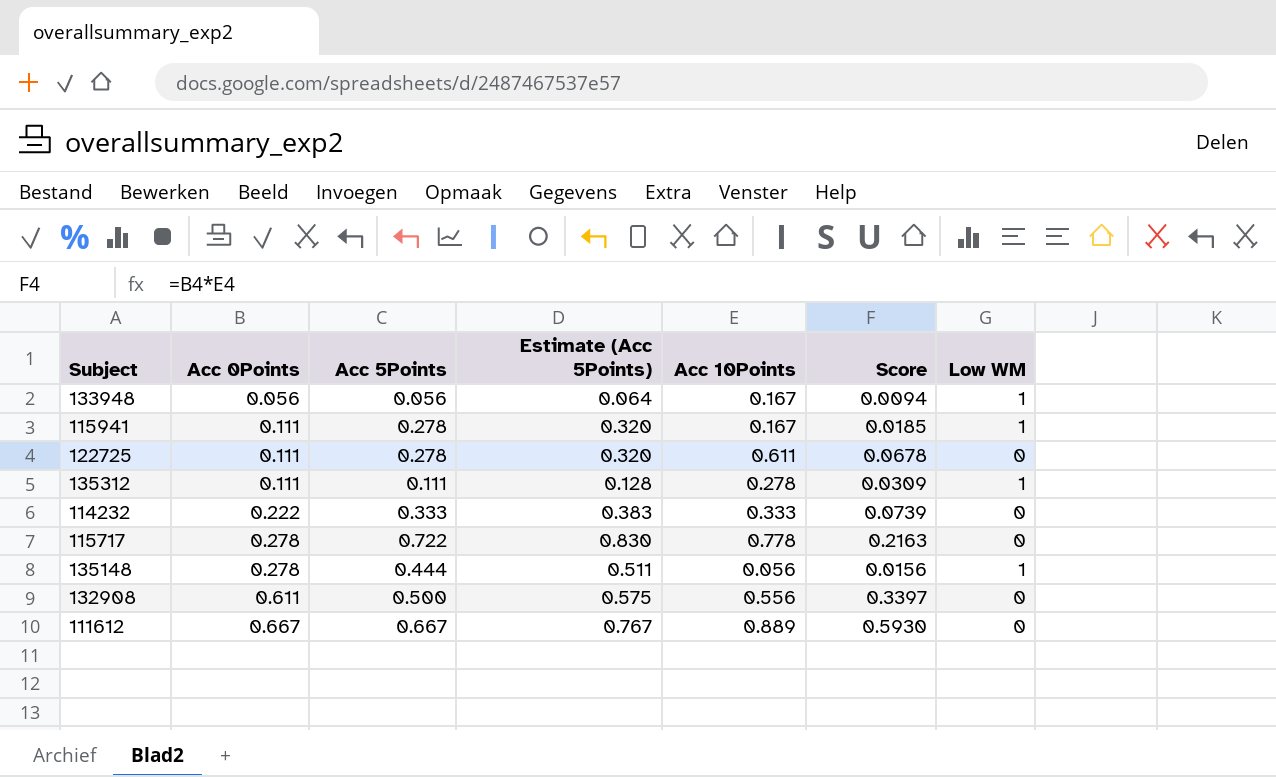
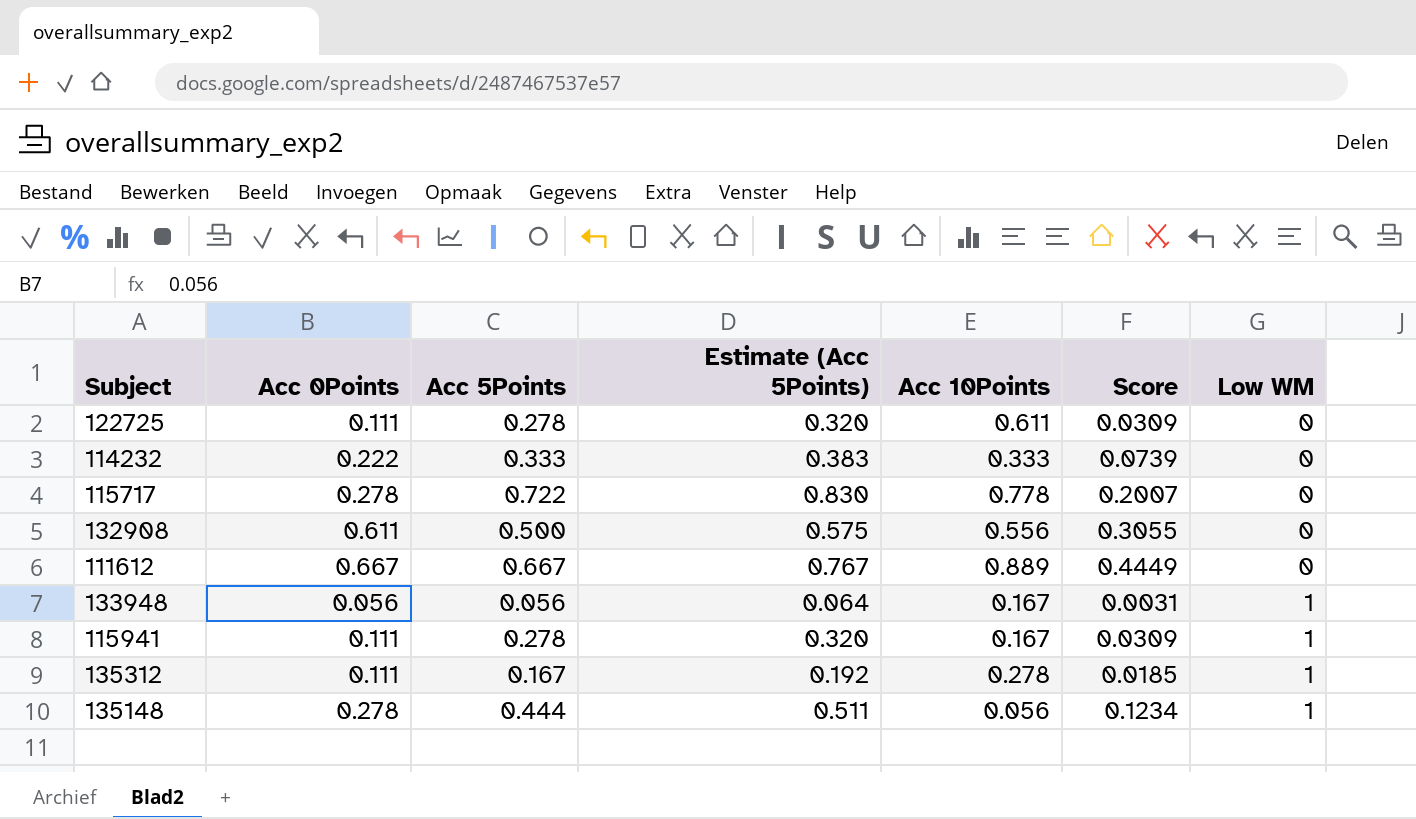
row order: Acc 0Points ascending -> Low WM ascending
column Score | formula: [Acc 0Points] * [Acc 10Points] -> [Acc 0Points] * [Acc 5Points]
135312 | Acc 5Points: 0.111 -> 0.167
135312 | Estimate (Acc 5Points): 0.128 -> 0.192

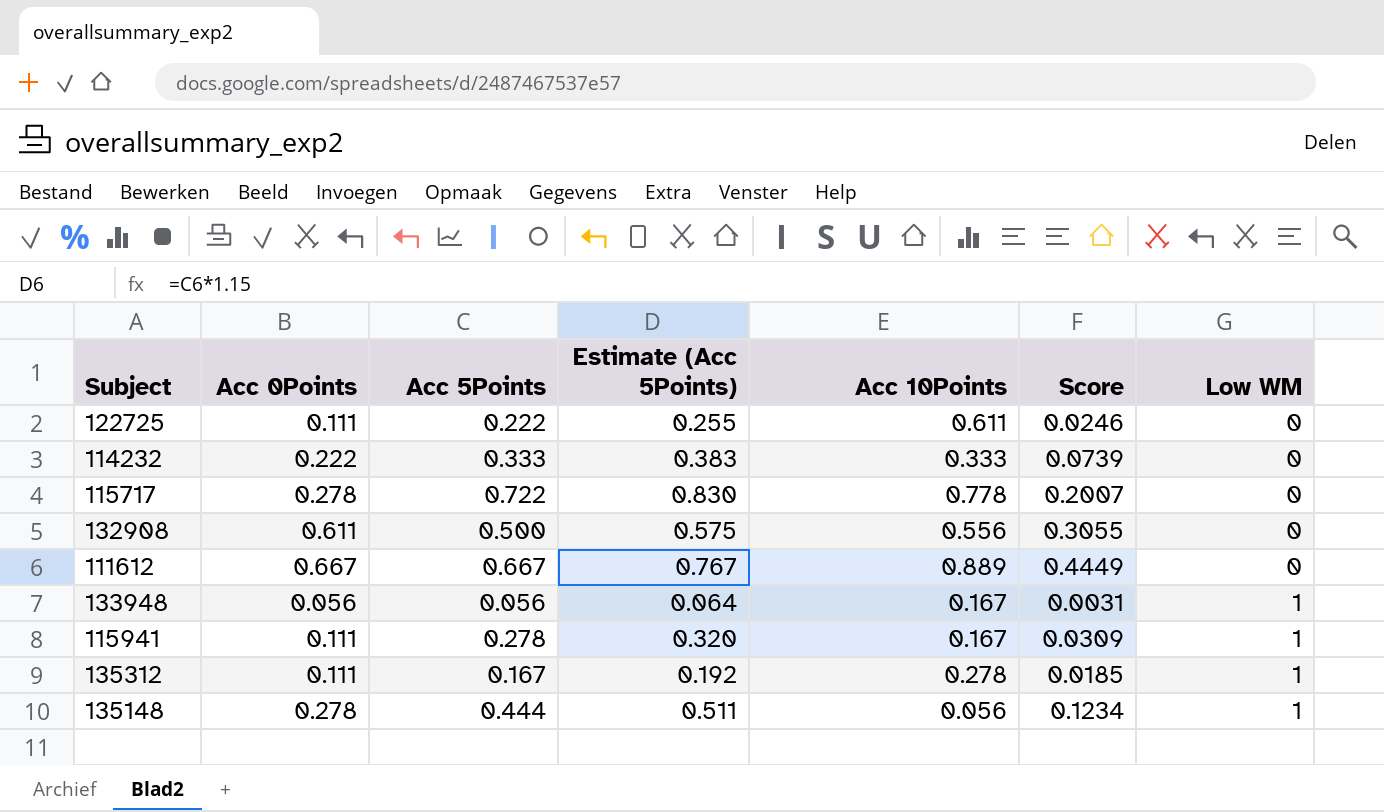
122725 | Acc 5Points: 0.278 -> 0.222
122725 | Estimate (Acc 5Points): 0.320 -> 0.255
122725 | Score: 0.0309 -> 0.0246

